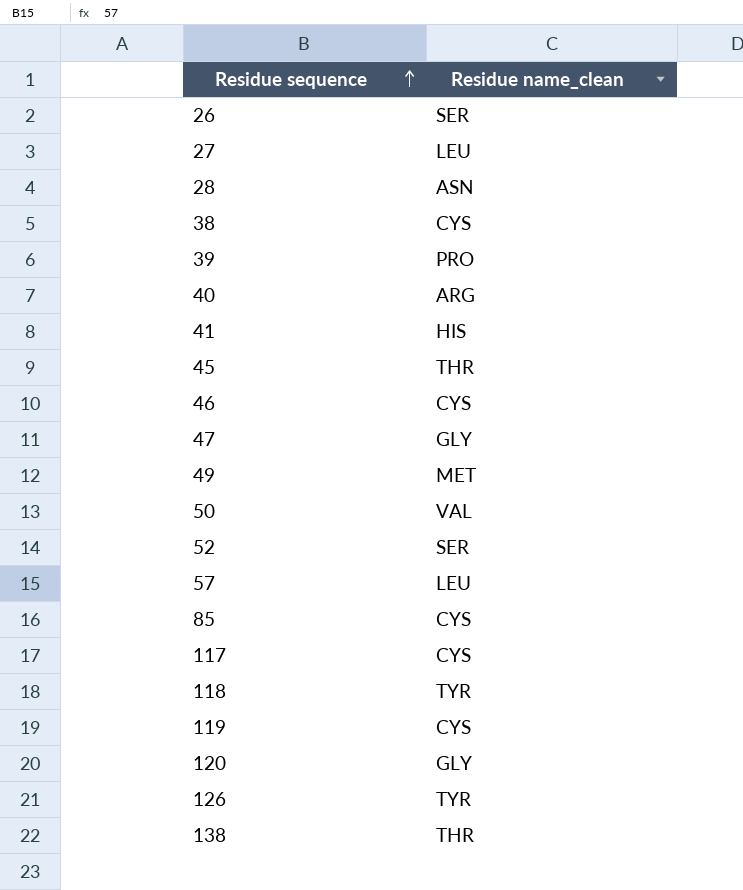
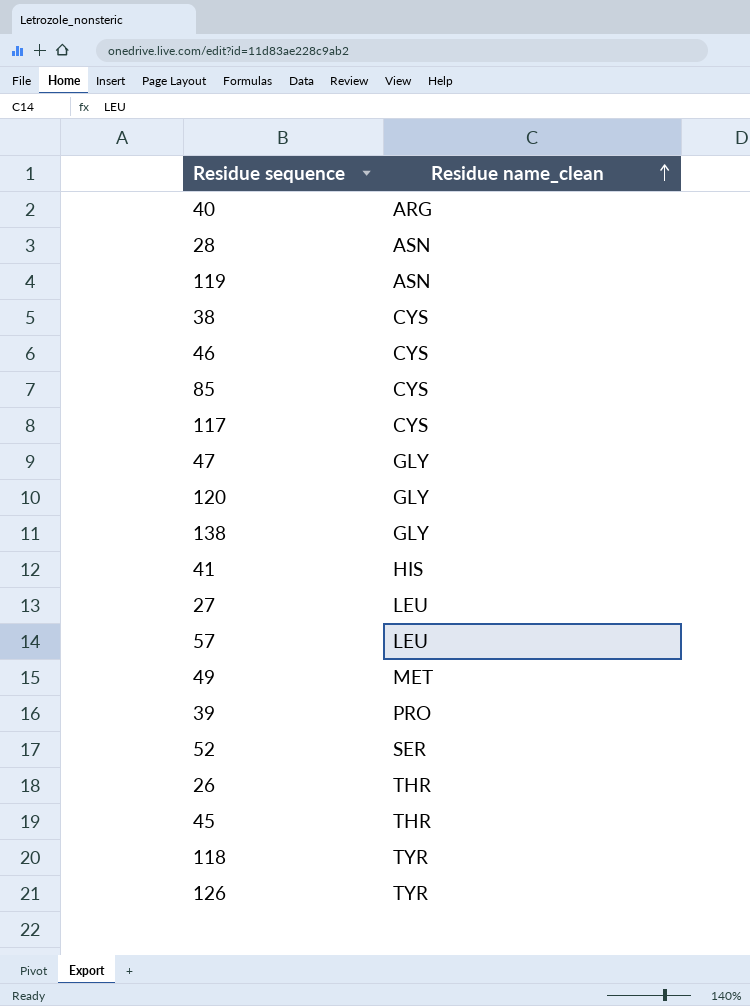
row order: Residue sequence ascending -> Residue name_clean ascending
row 50: VAL -> none
119 | Residue name_clean: CYS -> ASN
138 | Residue name_clean: THR -> GLY
26 | Residue name_clean: SER -> THR

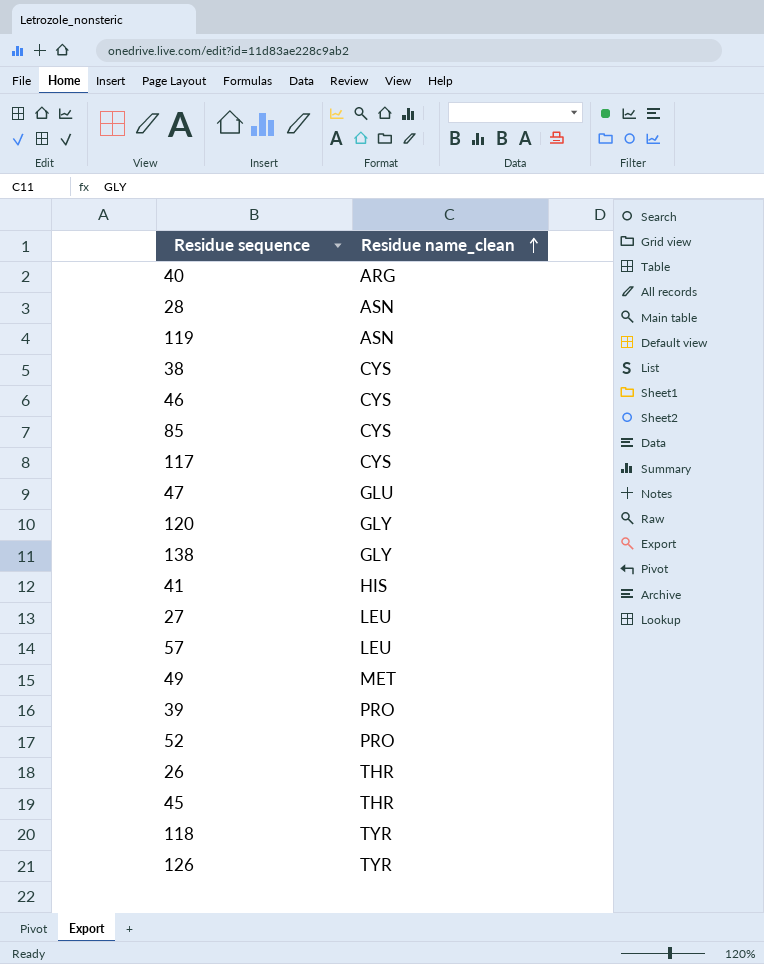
47 | Residue name_clean: GLY -> GLU
52 | Residue name_clean: SER -> PRO

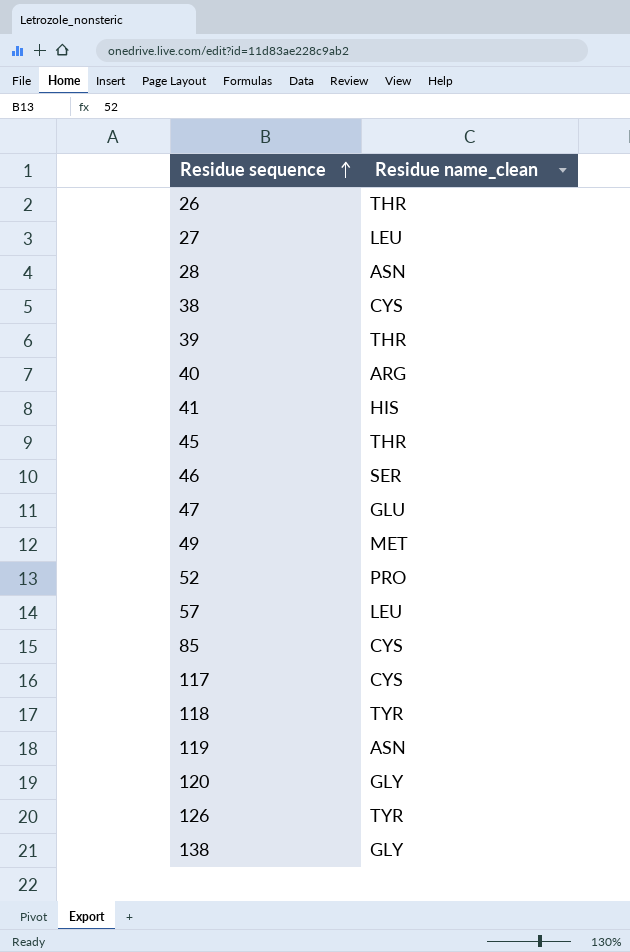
row order: Residue name_clean ascending -> Residue sequence ascending
39 | Residue name_clean: PRO -> THR
46 | Residue name_clean: CYS -> SER

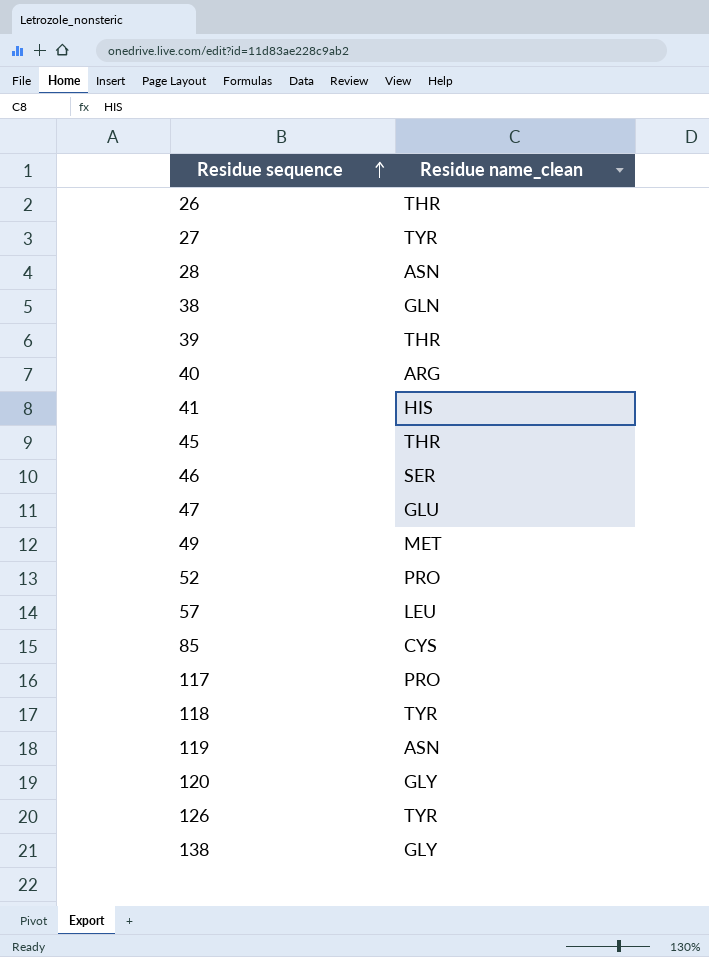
27 | Residue name_clean: LEU -> TYR
38 | Residue name_clean: CYS -> GLN
117 | Residue name_clean: CYS -> PRO

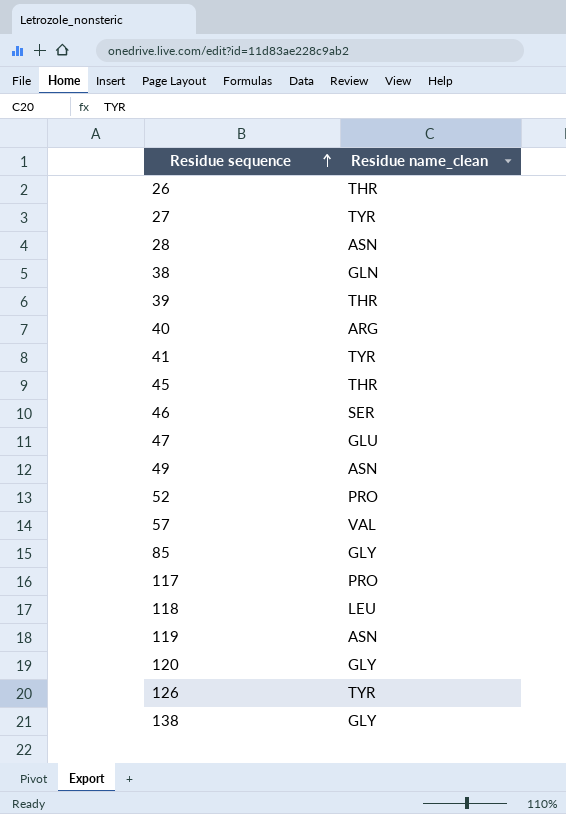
41 | Residue name_clean: HIS -> TYR
49 | Residue name_clean: MET -> ASN
57 | Residue name_clean: LEU -> VAL
85 | Residue name_clean: CYS -> GLY
118 | Residue name_clean: TYR -> LEU

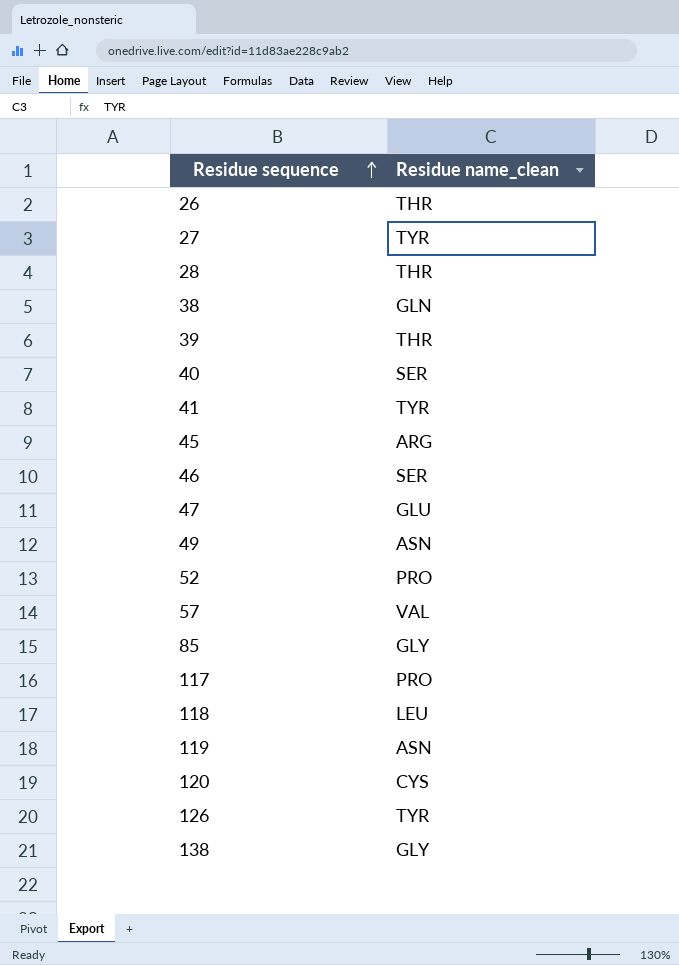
28 | Residue name_clean: ASN -> THR
40 | Residue name_clean: ARG -> SER
45 | Residue name_clean: THR -> ARG
120 | Residue name_clean: GLY -> CYS

